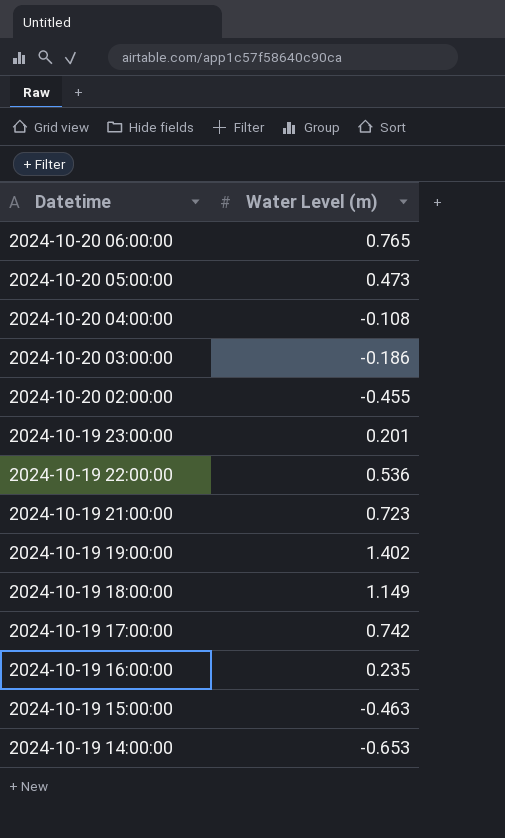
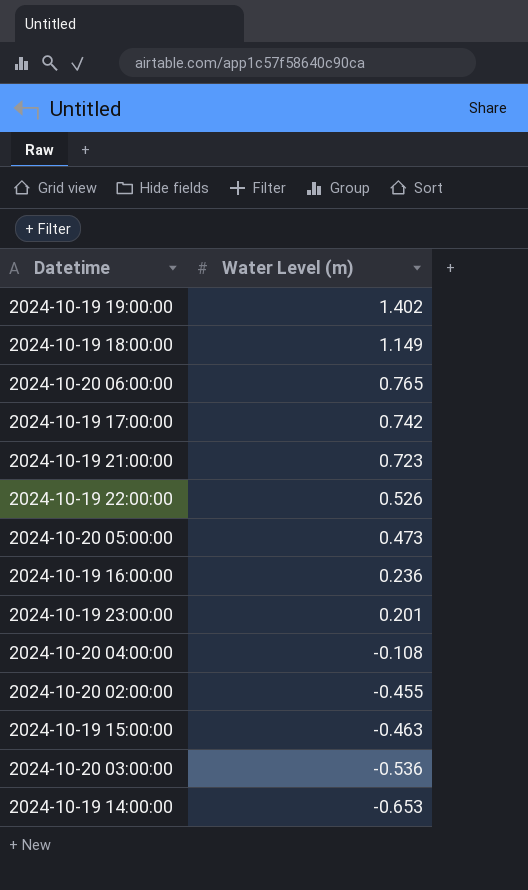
row order: Datetime descending -> Water Level (m) descending
2024-10-19 22:00:00 | Water Level (m): 0.536 -> 0.526
2024-10-19 16:00:00 | Water Level (m): 0.235 -> 0.236
2024-10-20 03:00:00 | Water Level (m): -0.186 -> -0.536

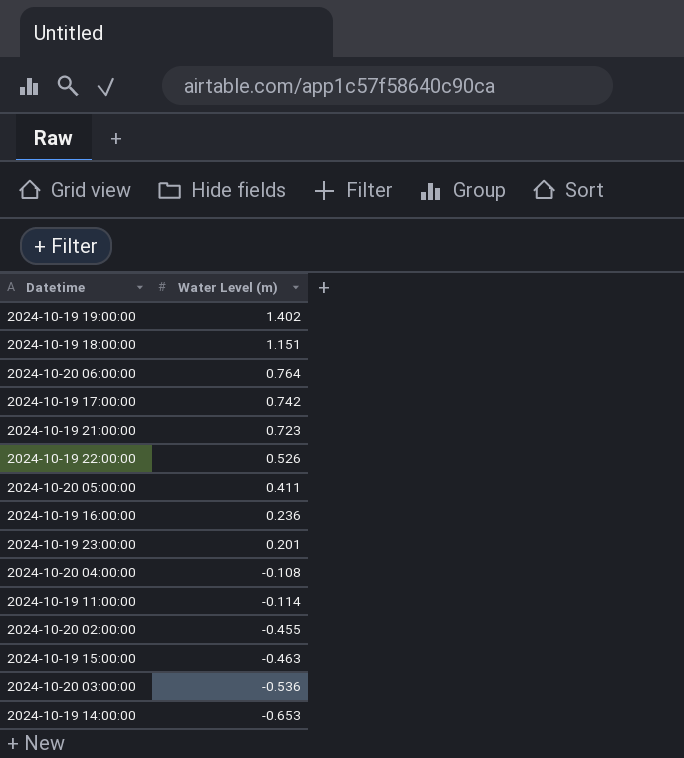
2024-10-19 18:00:00 | Water Level (m): 1.149 -> 1.151
2024-10-20 06:00:00 | Water Level (m): 0.765 -> 0.764
2024-10-20 05:00:00 | Water Level (m): 0.473 -> 0.411
row 2024-10-19 11:00:00: none -> -0.114

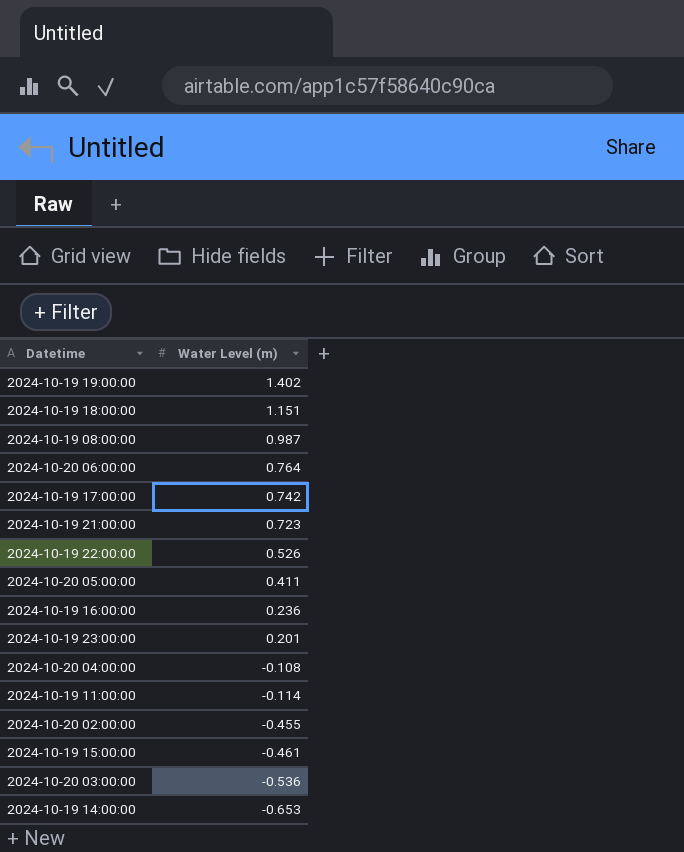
row 2024-10-19 08:00:00: none -> 0.987
2024-10-19 15:00:00 | Water Level (m): -0.463 -> -0.461

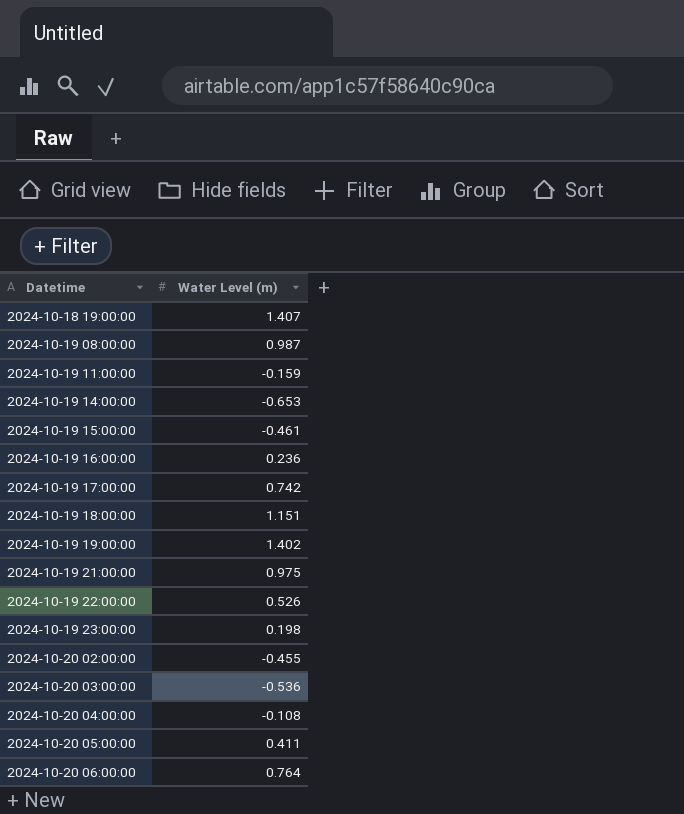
row order: Water Level (m) descending -> Datetime ascending
row 2024-10-18 19:00:00: none -> 1.407
2024-10-19 11:00:00 | Water Level (m): -0.114 -> -0.159
2024-10-19 21:00:00 | Water Level (m): 0.723 -> 0.975
2024-10-19 23:00:00 | Water Level (m): 0.201 -> 0.198

